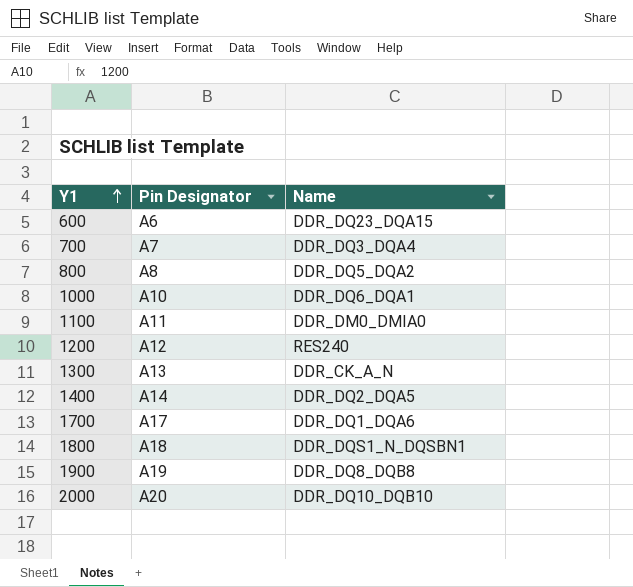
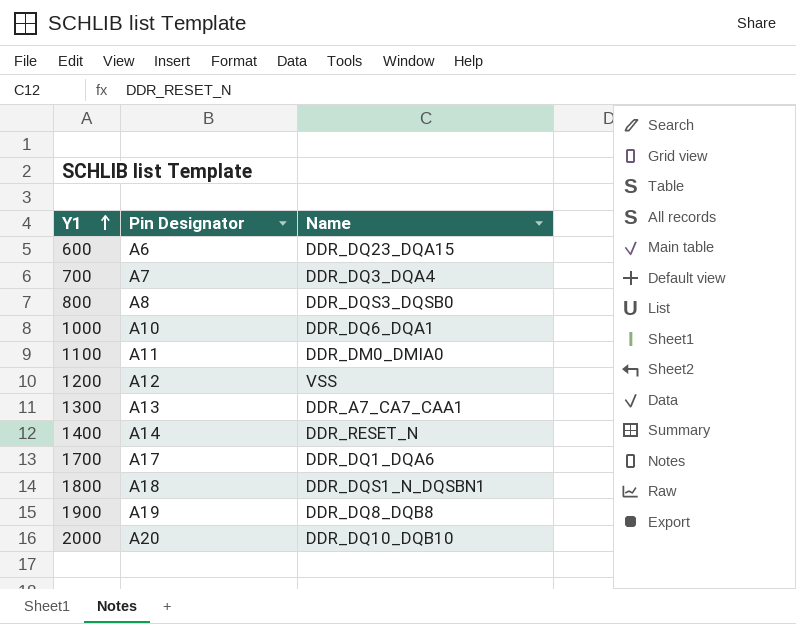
800 | Name: DDR_DQ5_DQA2 -> DDR_DQS3_DQSB0
1200 | Name: RES240 -> VSS
1300 | Name: DDR_CK_A_N -> DDR_A7_CA7_CAA1
1400 | Name: DDR_DQ2_DQA5 -> DDR_RESET_N

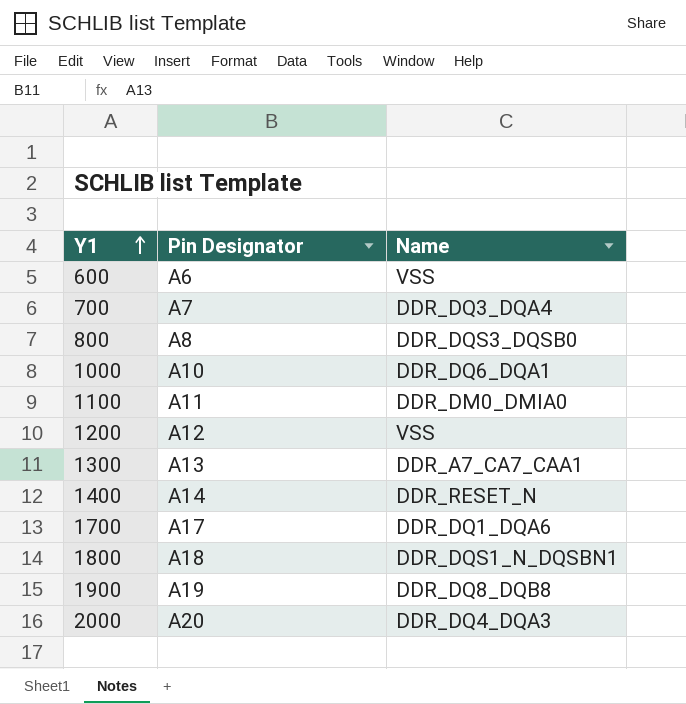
600 | Name: DDR_DQ23_DQA15 -> VSS
2000 | Name: DDR_DQ10_DQB10 -> DDR_DQ4_DQA3

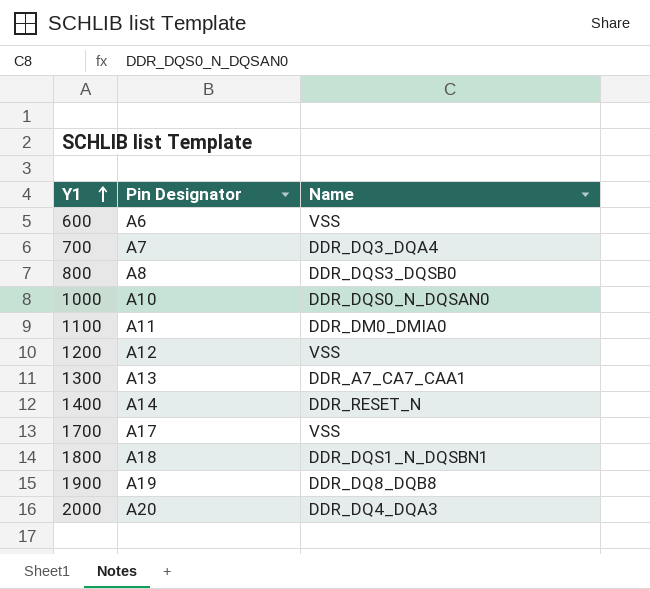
1000 | Name: DDR_DQ6_DQA1 -> DDR_DQS0_N_DQSAN0
1700 | Name: DDR_DQ1_DQA6 -> VSS

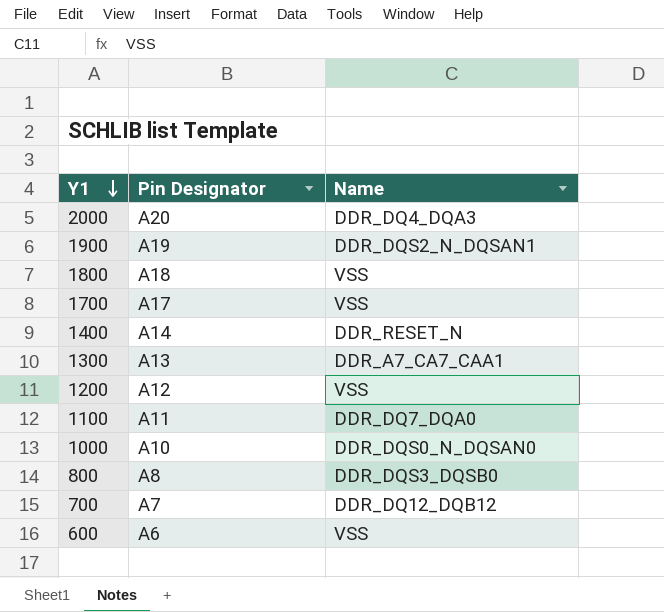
row order: Y1 ascending -> Y1 descending
1900 | Name: DDR_DQ8_DQB8 -> DDR_DQS2_N_DQSAN1
1800 | Name: DDR_DQS1_N_DQSBN1 -> VSS
1100 | Name: DDR_DM0_DMIA0 -> DDR_DQ7_DQA0
700 | Name: DDR_DQ3_DQA4 -> DDR_DQ12_DQB12

